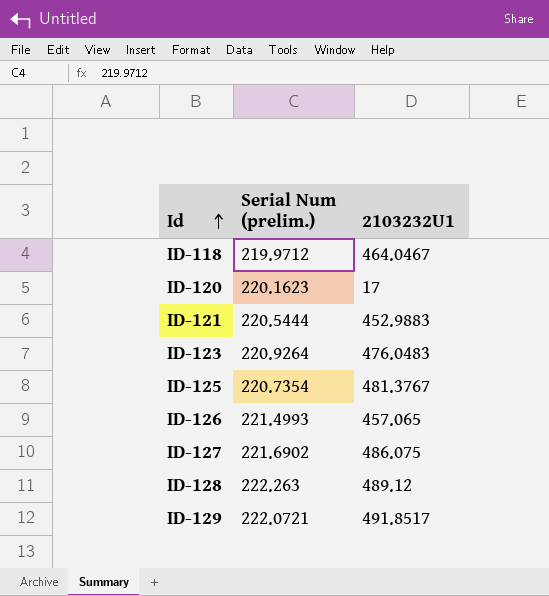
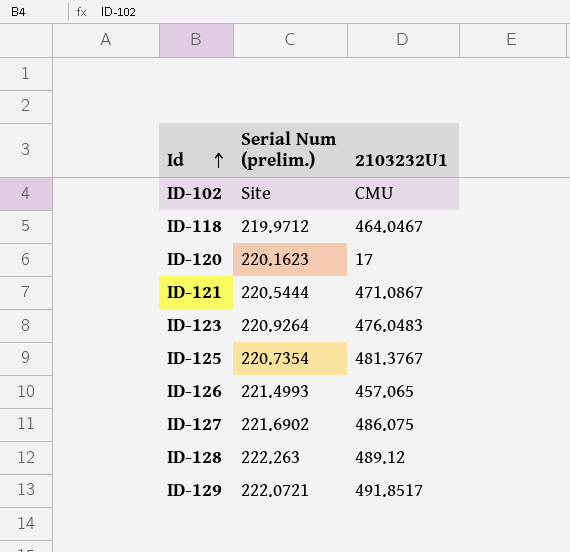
row ID-102: none -> Site | CMU
ID-121 | 2103232U1: 452.9883 -> 471.0867

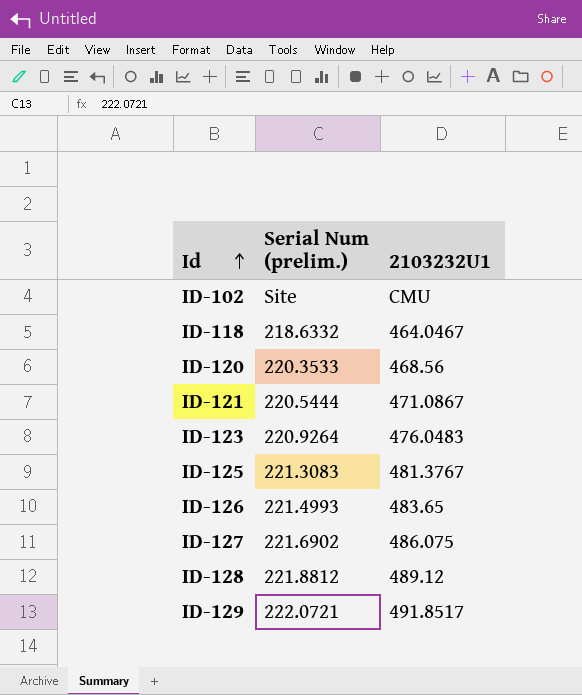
ID-118 | Serial Num (prelim.): 219.9712 -> 218.6332
ID-120 | Serial Num (prelim.): 220.1623 -> 220.3533
ID-120 | 2103232U1: 17 -> 468.56
ID-125 | Serial Num (prelim.): 220.7354 -> 221.3083
ID-126 | 2103232U1: 457.065 -> 483.65
ID-128 | Serial Num (prelim.): 222.263 -> 221.8812

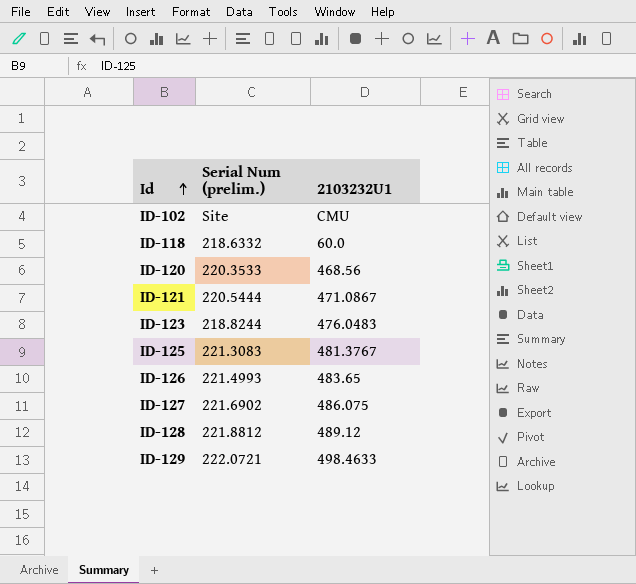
ID-118 | 2103232U1: 464.0467 -> 60.0
ID-123 | Serial Num (prelim.): 220.9264 -> 218.8244
ID-129 | 2103232U1: 491.8517 -> 498.4633

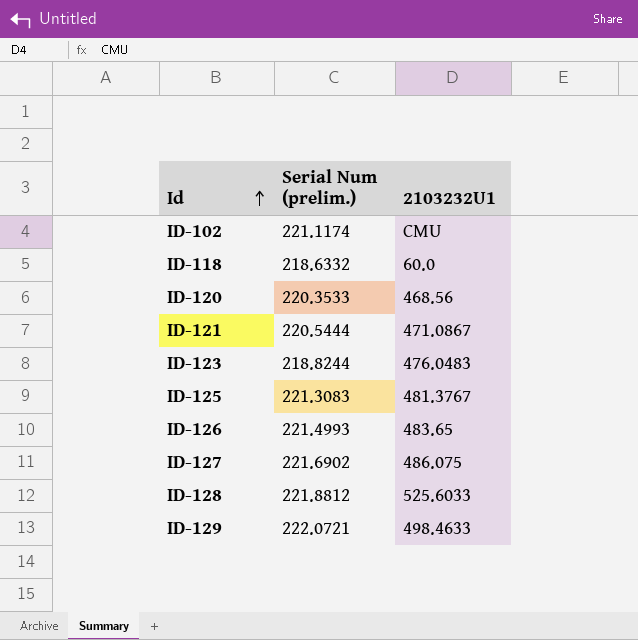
ID-102 | Serial Num (prelim.): Site -> 221.1174
ID-128 | 2103232U1: 489.12 -> 525.6033

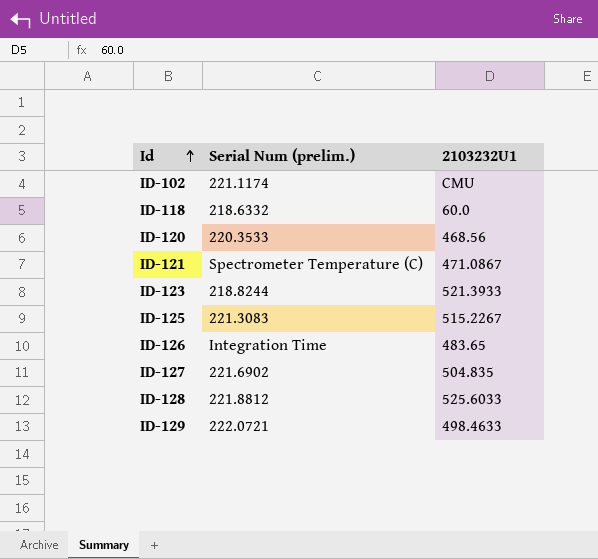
ID-121 | Serial Num (prelim.): 220.5444 -> Spectrometer Temperature (C)
ID-123 | 2103232U1: 476.0483 -> 521.3933
ID-125 | 2103232U1: 481.3767 -> 515.2267
ID-126 | Serial Num (prelim.): 221.4993 -> Integration Time
ID-127 | 2103232U1: 486.075 -> 504.835

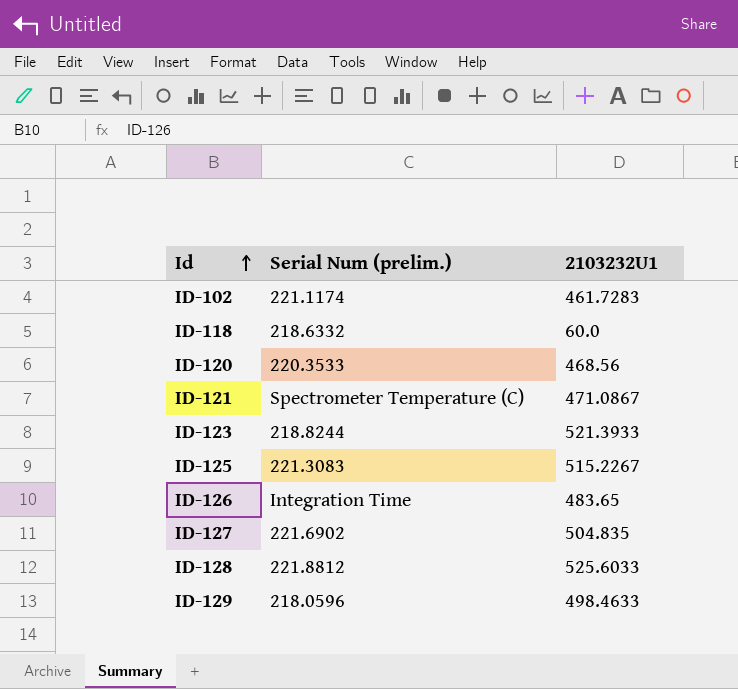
ID-102 | 2103232U1: CMU -> 461.7283
ID-129 | Serial Num (prelim.): 222.0721 -> 218.0596

